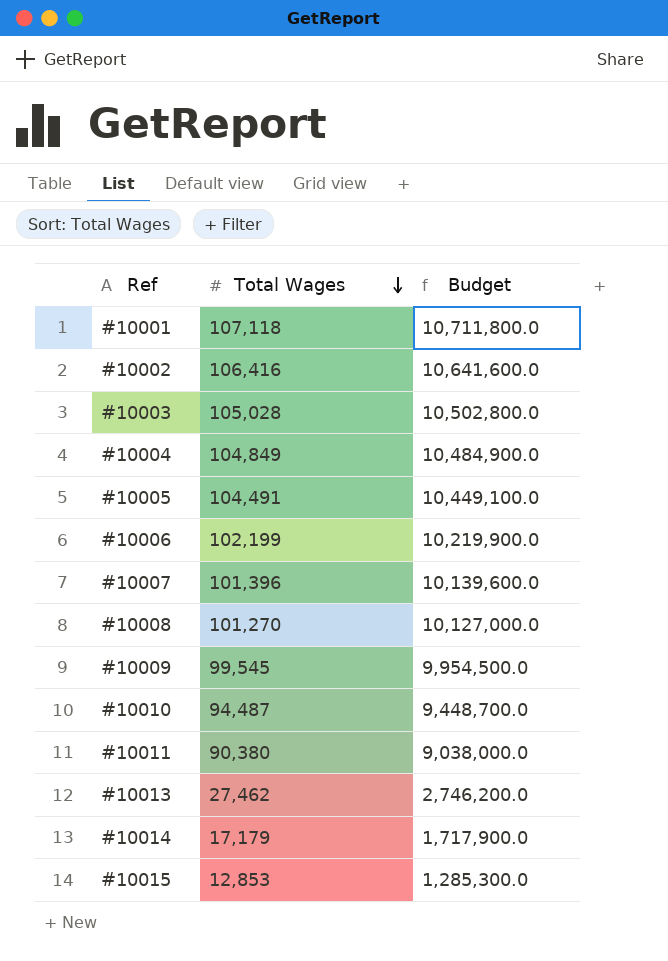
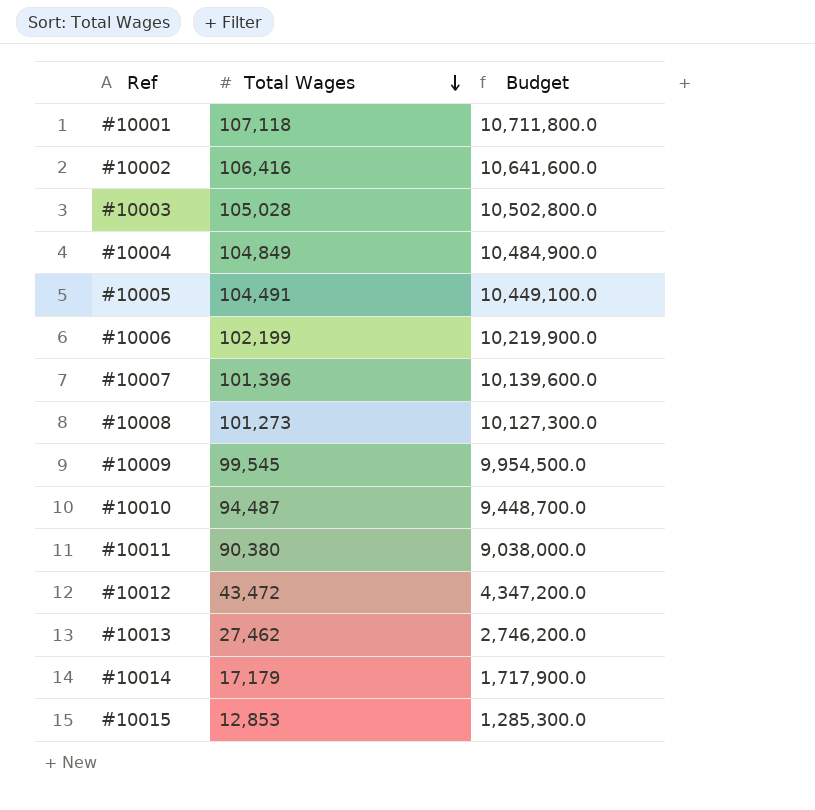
#10008 | Total Wages: 101,270 -> 101,273
#10008 | Budget: 10,127,000.0 -> 10,127,300.0
row #10012: none -> 43,472 | 4,347,200.0

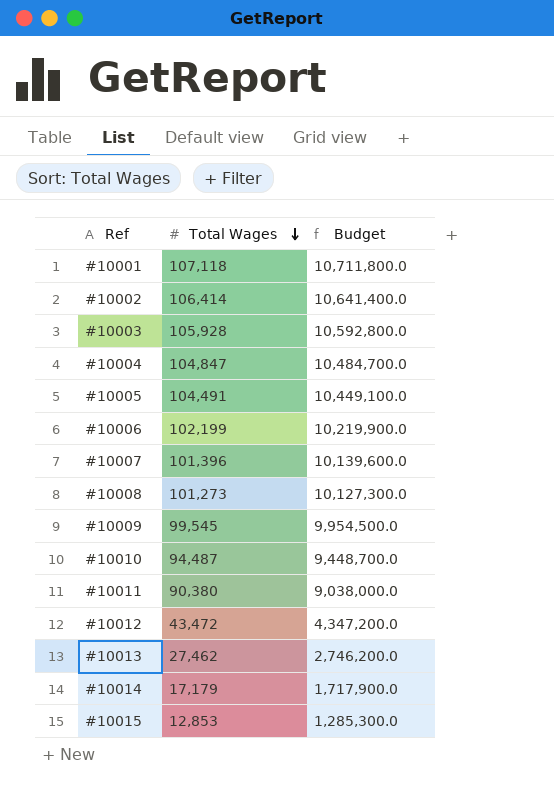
#10002 | Total Wages: 106,416 -> 106,414
#10002 | Budget: 10,641,600.0 -> 10,641,400.0
#10003 | Total Wages: 105,028 -> 105,928
#10003 | Budget: 10,502,800.0 -> 10,592,800.0
#10004 | Total Wages: 104,849 -> 104,847
#10004 | Budget: 10,484,900.0 -> 10,484,700.0

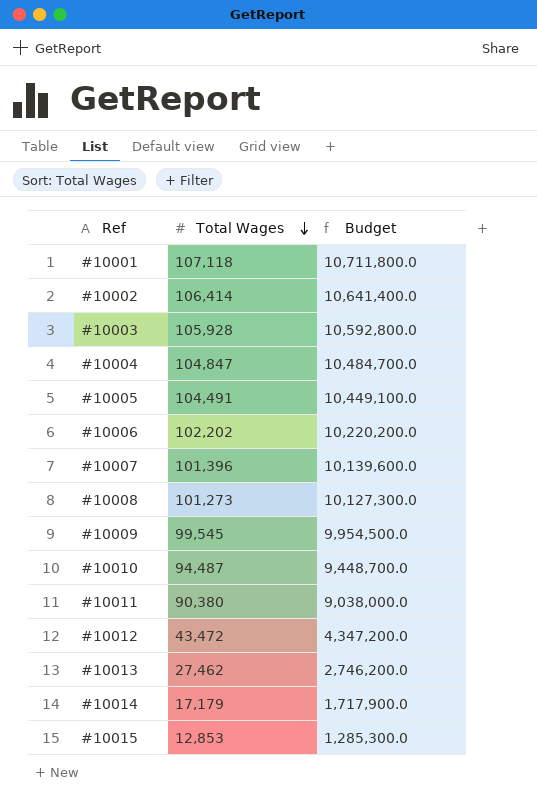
#10006 | Total Wages: 102,199 -> 102,202
#10006 | Budget: 10,219,900.0 -> 10,220,200.0

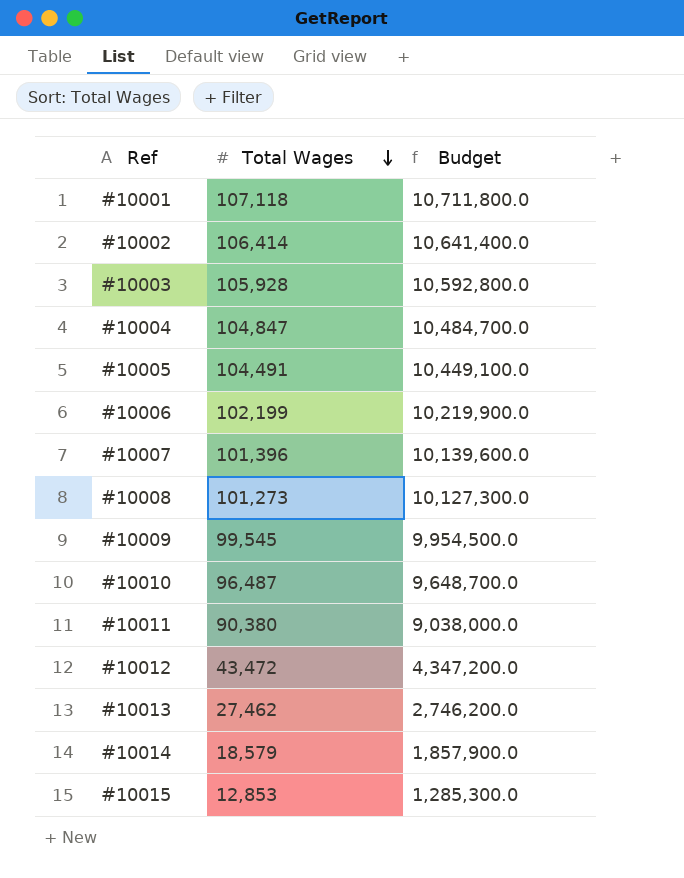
#10006 | Total Wages: 102,202 -> 102,199
#10006 | Budget: 10,220,200.0 -> 10,219,900.0
#10010 | Total Wages: 94,487 -> 96,487
#10010 | Budget: 9,448,700.0 -> 9,648,700.0
#10014 | Total Wages: 17,179 -> 18,579
#10014 | Budget: 1,717,900.0 -> 1,857,900.0

